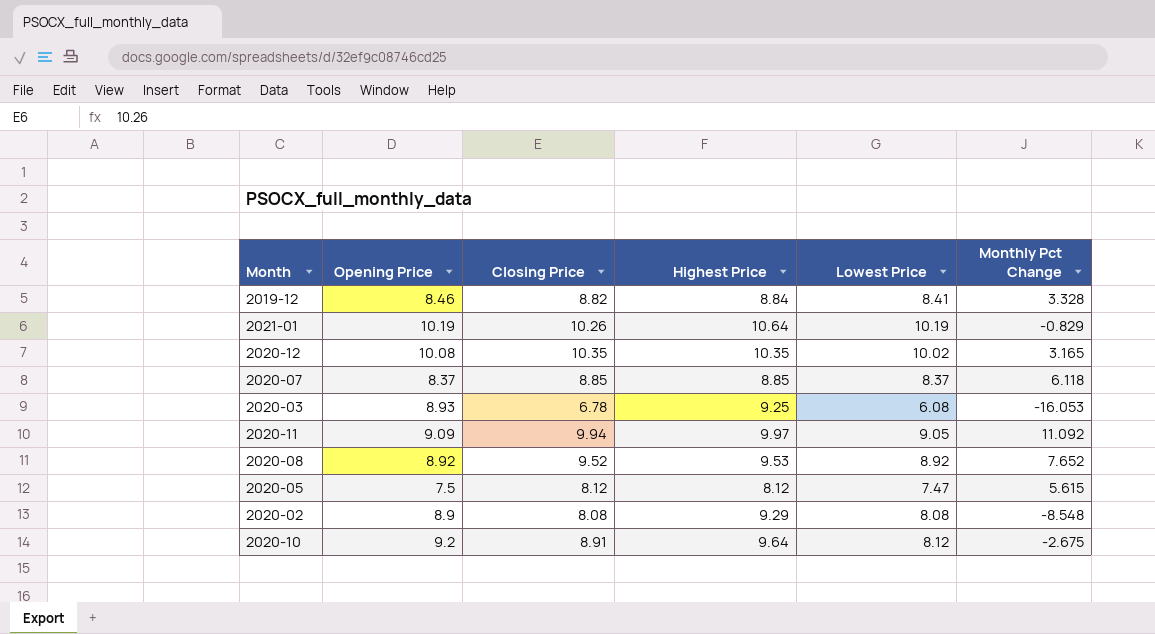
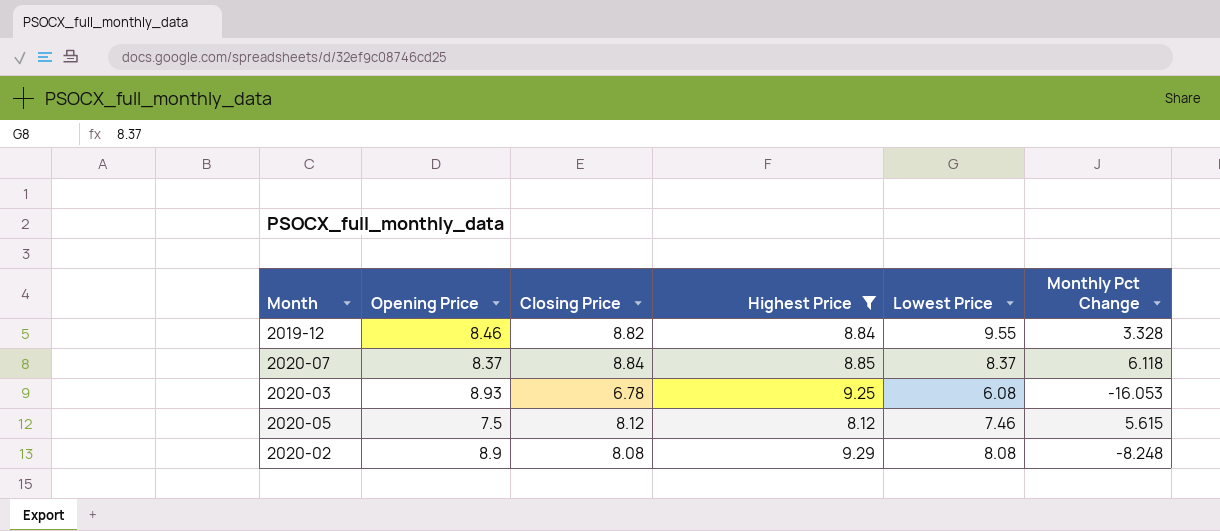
filter: none -> Highest Price <= 9.29
2019-12 | Lowest Price: 8.41 -> 9.55
2020-07 | Closing Price: 8.85 -> 8.84
2020-05 | Lowest Price: 7.47 -> 7.46
2020-02 | Monthly Pct Change: -8.548 -> -8.248

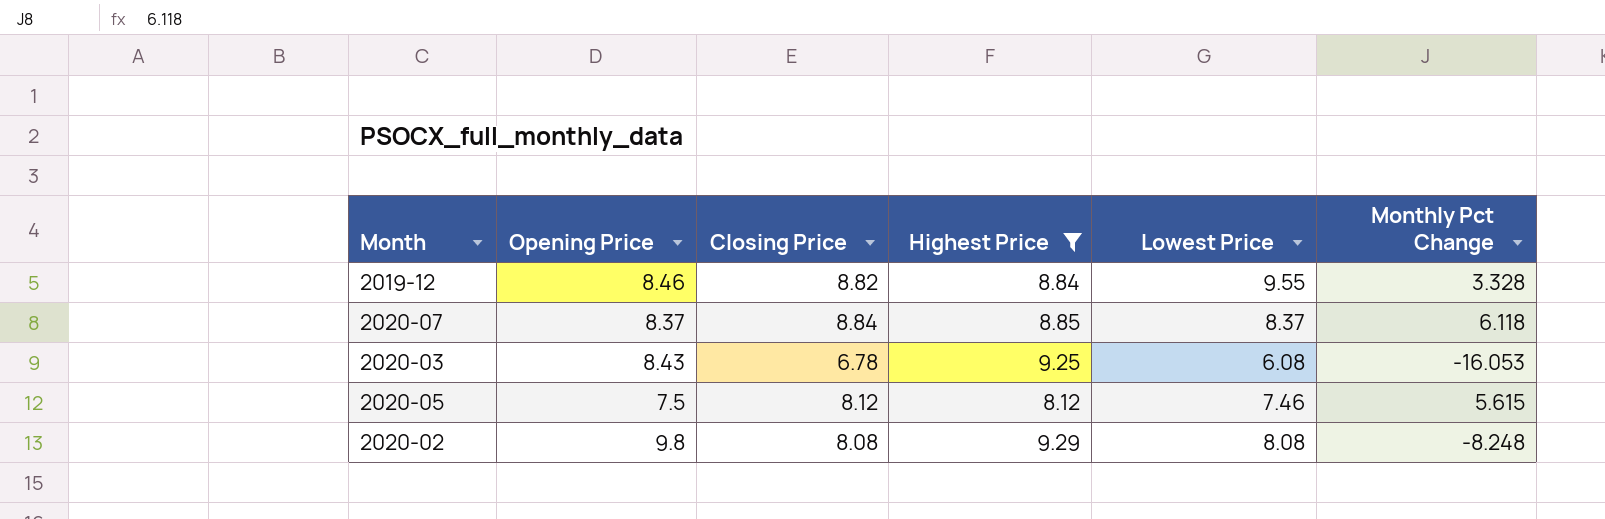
2020-03 | Opening Price: 8.93 -> 8.43
2020-02 | Opening Price: 8.9 -> 9.8

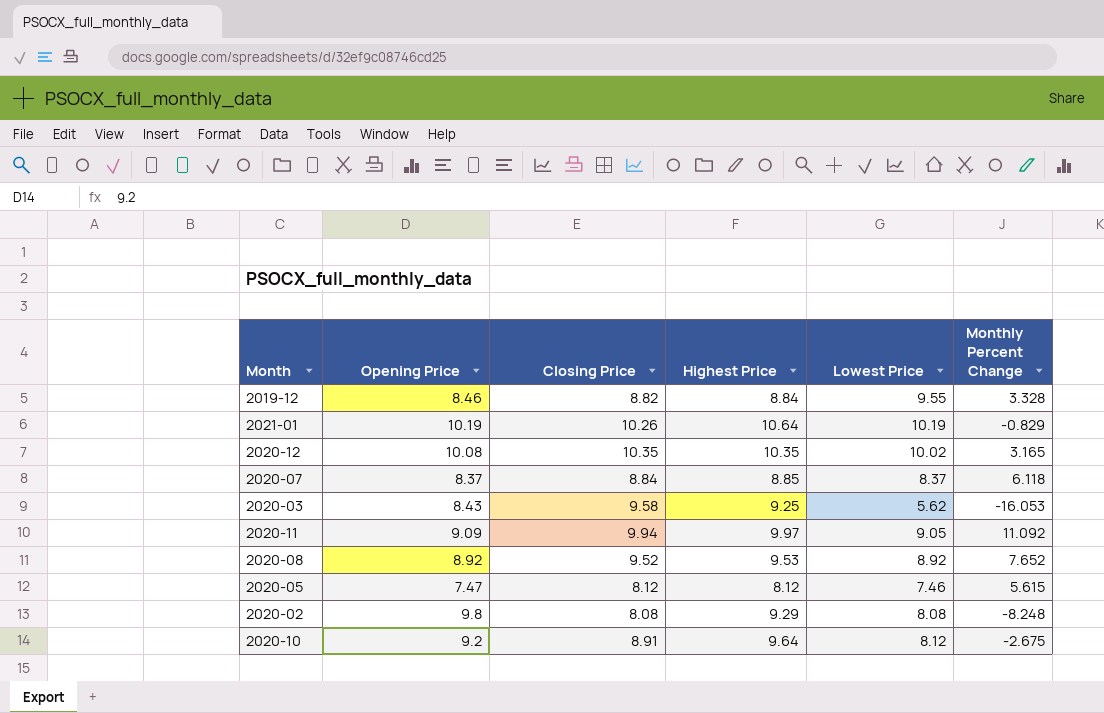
filter: Highest Price <= 9.29 -> none
column name: Monthly Pct Change -> Monthly Percent Change
2020-03 | Closing Price: 6.78 -> 9.58
2020-03 | Lowest Price: 6.08 -> 5.62
2020-05 | Opening Price: 7.5 -> 7.47

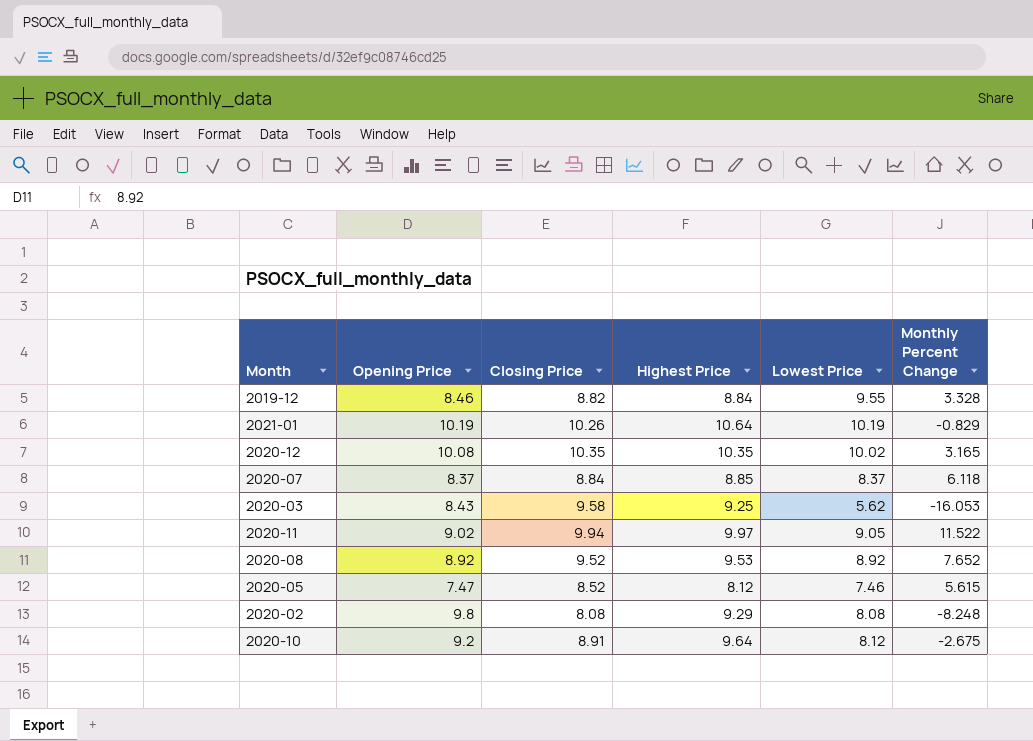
2020-11 | Opening Price: 9.09 -> 9.02
2020-11 | Monthly Percent Change: 11.092 -> 11.522
2020-05 | Closing Price: 8.12 -> 8.52

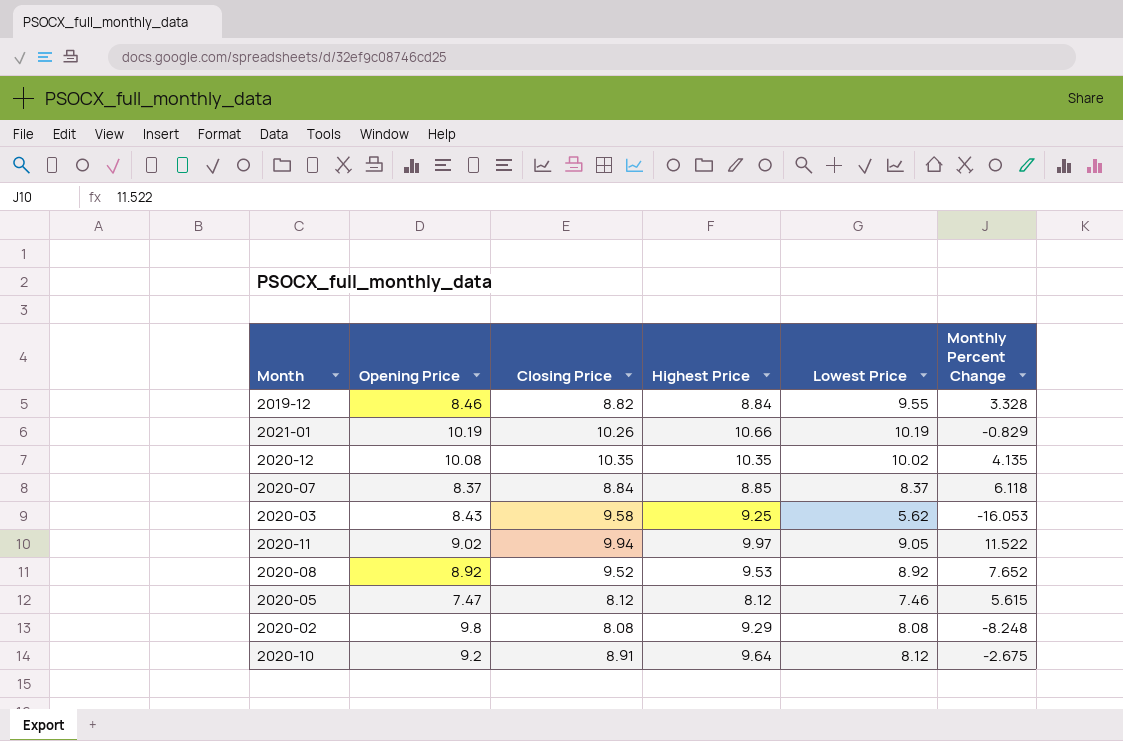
2021-01 | Highest Price: 10.64 -> 10.66
2020-12 | Monthly Percent Change: 3.165 -> 4.135
2020-05 | Closing Price: 8.52 -> 8.12

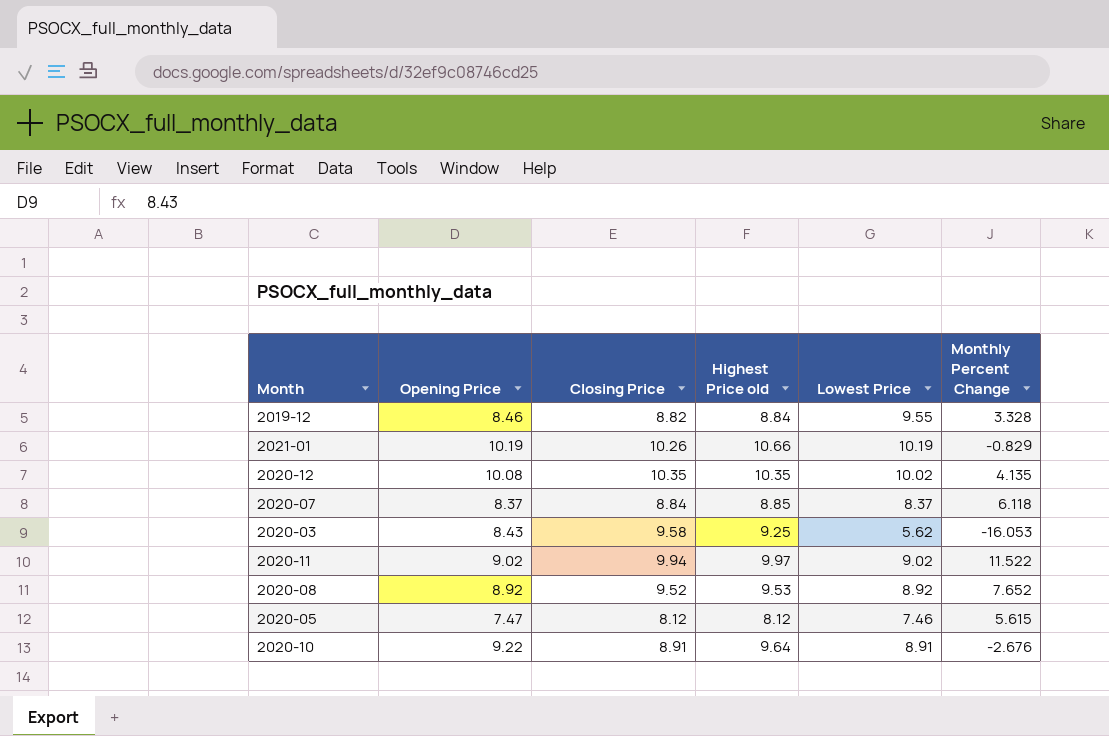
column name: Highest Price -> Highest Price old
row 2020-02: 9.8 | 8.08 | 9.29 | 8.08 | -8.248 -> none
2020-11 | Lowest Price: 9.05 -> 9.02
2020-10 | Opening Price: 9.2 -> 9.22
2020-10 | Lowest Price: 8.12 -> 8.91
2020-10 | Monthly Percent Change: -2.675 -> -2.676

